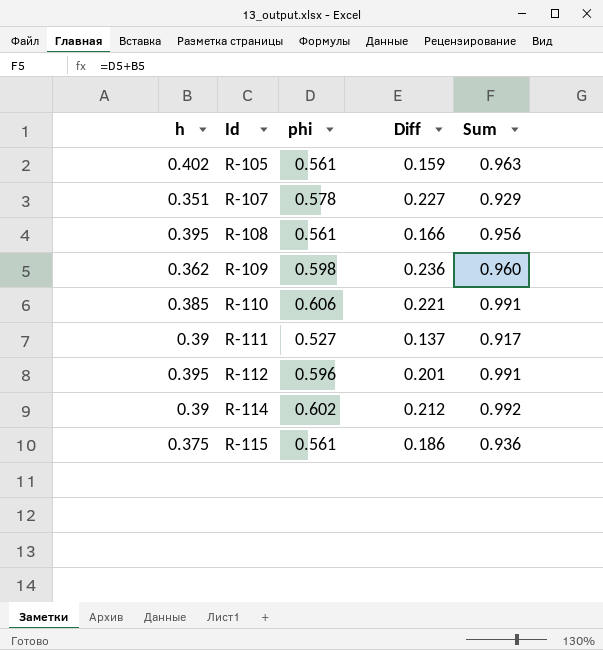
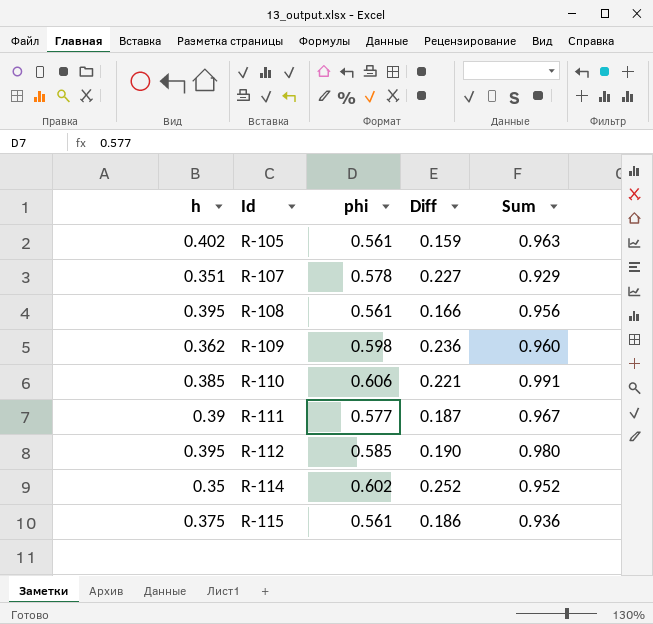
R-111 | phi: 0.527 -> 0.577
R-111 | Diff: 0.137 -> 0.187
R-111 | Sum: 0.917 -> 0.967
R-112 | phi: 0.596 -> 0.585
R-112 | Diff: 0.201 -> 0.190
R-112 | Sum: 0.991 -> 0.980
R-114 | h: 0.39 -> 0.35
R-114 | Diff: 0.212 -> 0.252
R-114 | Sum: 0.992 -> 0.952

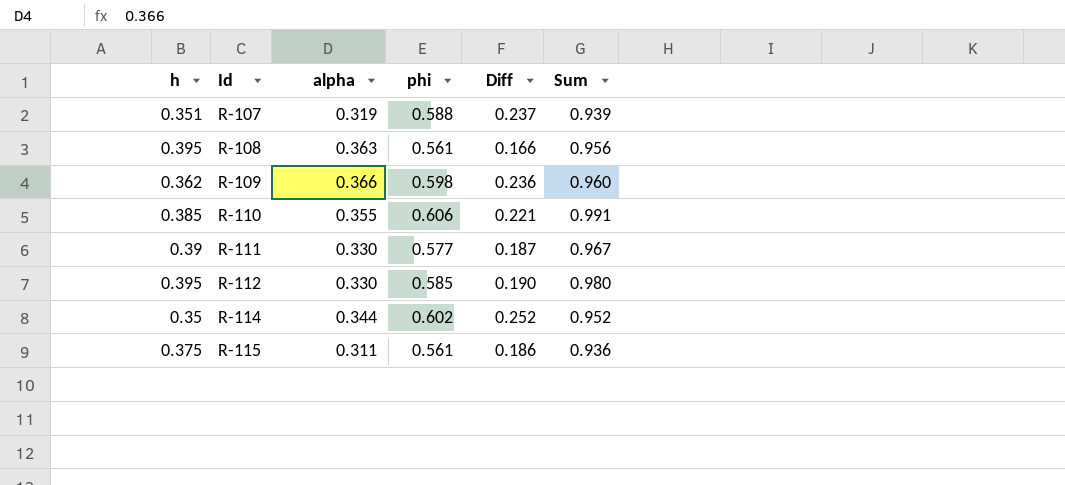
column alpha | position: none -> 3
row R-105: 0.402 | 0.561 | 0.159 | 0.963 -> none
R-107 | phi: 0.578 -> 0.588
R-107 | Diff: 0.227 -> 0.237
R-107 | Sum: 0.929 -> 0.939

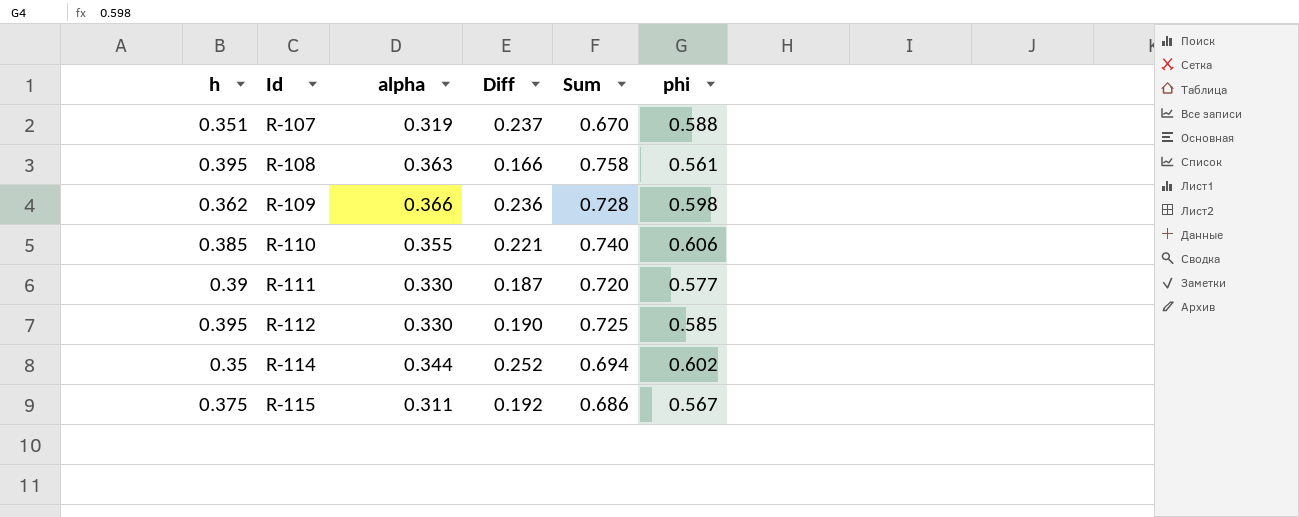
column Sum | formula: [h] + [phi] -> [h] + [alpha]
column phi | position: 4 -> 6
R-115 | Diff: 0.186 -> 0.192
R-115 | phi: 0.561 -> 0.567

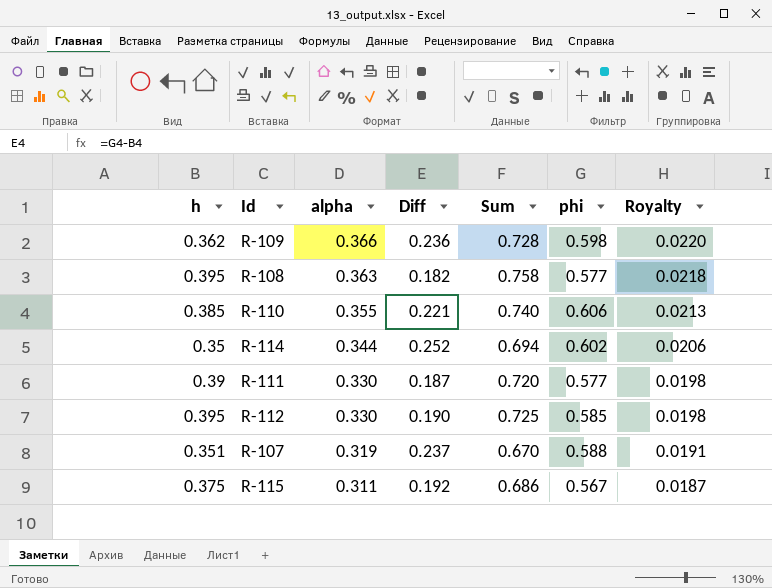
row order: Id ascending -> alpha descending
column Royalty | formula: none -> [alpha] * 0.06
R-108 | Diff: 0.166 -> 0.182
R-108 | phi: 0.561 -> 0.577

